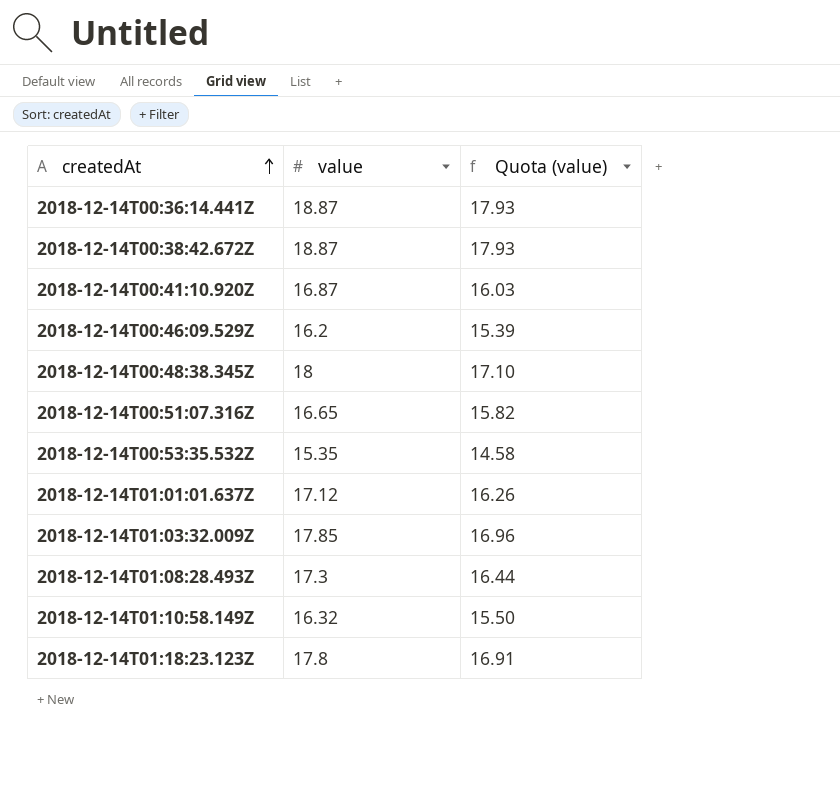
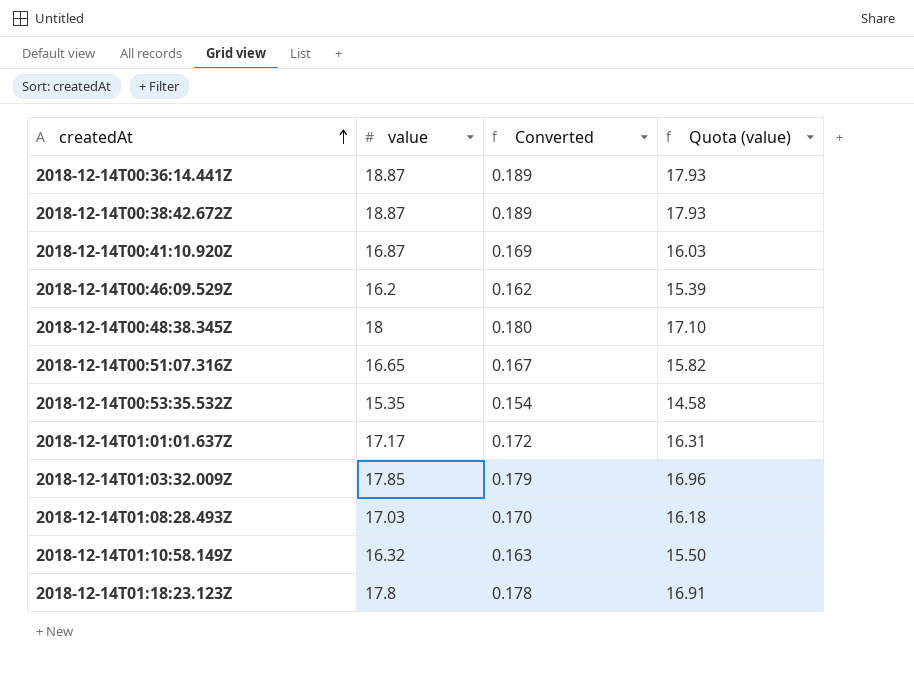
column Converted | formula: none -> [value] * 0.01
2018-12-14T01:01:01.637Z | value: 17.12 -> 17.17
2018-12-14T01:01:01.637Z | Quota (value): 16.26 -> 16.31
2018-12-14T01:08:28.493Z | value: 17.3 -> 17.03
2018-12-14T01:08:28.493Z | Quota (value): 16.44 -> 16.18

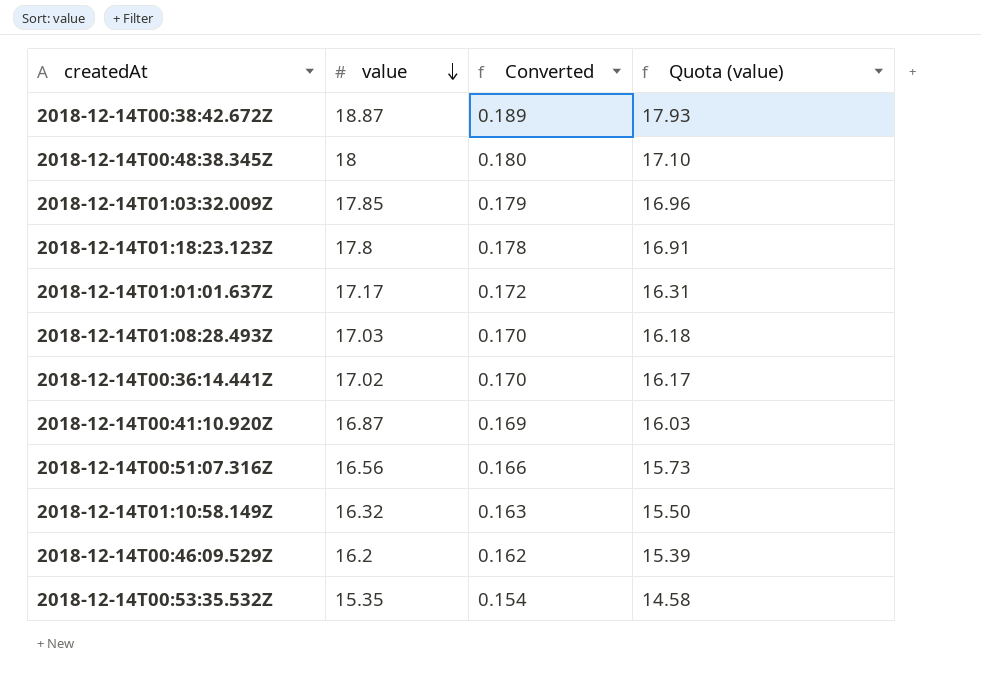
row order: createdAt ascending -> value descending
2018-12-14T00:36:14.441Z | value: 18.87 -> 17.02
2018-12-14T00:36:14.441Z | Converted: 0.189 -> 0.170
2018-12-14T00:36:14.441Z | Quota (value): 17.93 -> 16.17
2018-12-14T00:51:07.316Z | value: 16.65 -> 16.56
2018-12-14T00:51:07.316Z | Converted: 0.167 -> 0.166
2018-12-14T00:51:07.316Z | Quota (value): 15.82 -> 15.73

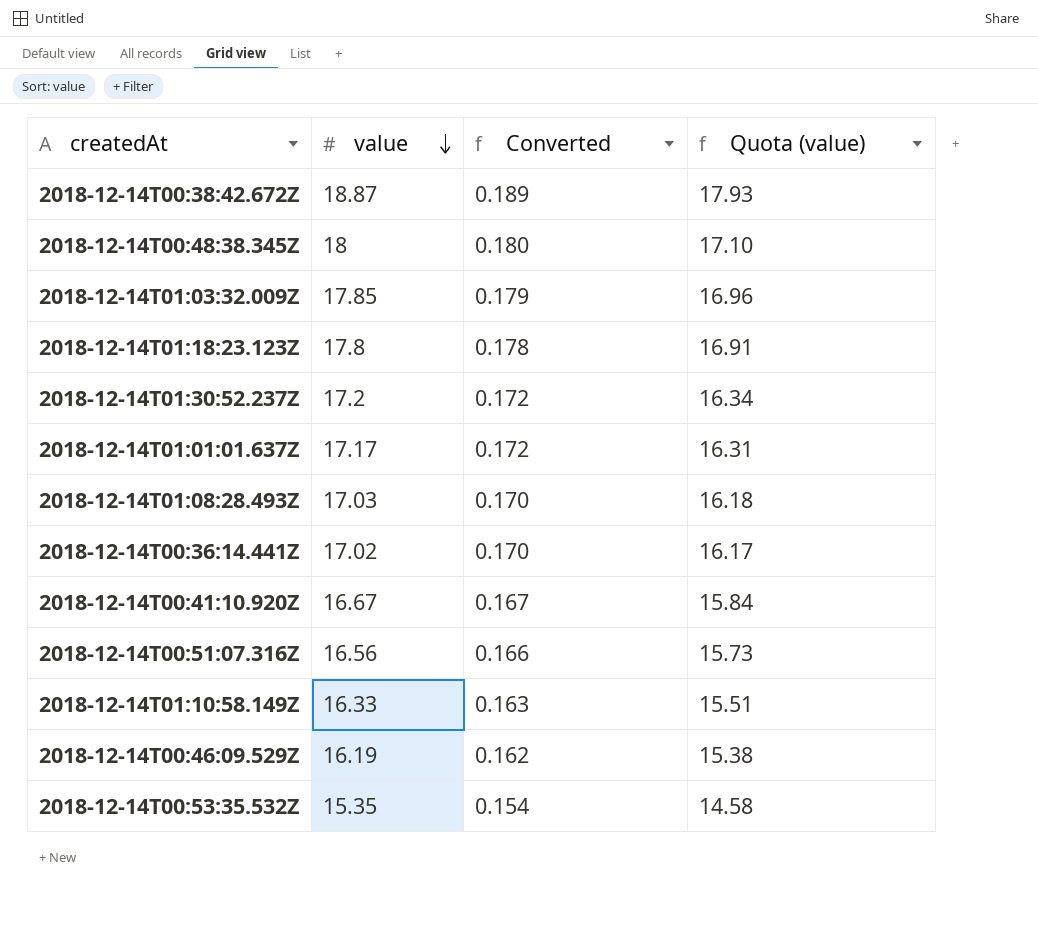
row 2018-12-14T01:30:52.237Z: none -> 17.2 | 0.172 | 16.34
2018-12-14T00:41:10.920Z | value: 16.87 -> 16.67
2018-12-14T00:41:10.920Z | Converted: 0.169 -> 0.167
2018-12-14T00:41:10.920Z | Quota (value): 16.03 -> 15.84
2018-12-14T01:10:58.149Z | value: 16.32 -> 16.33
2018-12-14T01:10:58.149Z | Quota (value): 15.50 -> 15.51
2018-12-14T00:46:09.529Z | value: 16.2 -> 16.19
2018-12-14T00:46:09.529Z | Quota (value): 15.39 -> 15.38

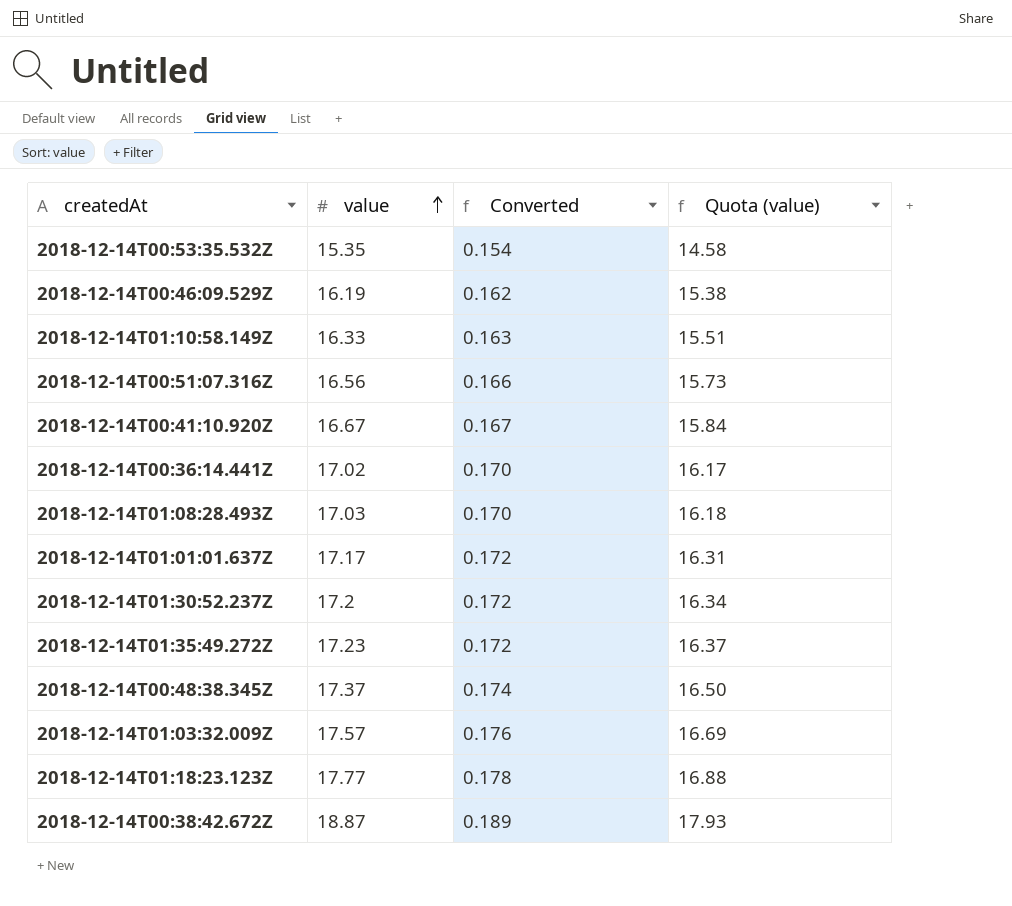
row order: value descending -> value ascending
row 2018-12-14T01:35:49.272Z: none -> 17.23 | 0.172 | 16.37
2018-12-14T00:48:38.345Z | value: 18 -> 17.37
2018-12-14T00:48:38.345Z | Converted: 0.180 -> 0.174
2018-12-14T00:48:38.345Z | Quota (value): 17.10 -> 16.50
2018-12-14T01:03:32.009Z | value: 17.85 -> 17.57
2018-12-14T01:03:32.009Z | Converted: 0.179 -> 0.176
2018-12-14T01:03:32.009Z | Quota (value): 16.96 -> 16.69
2018-12-14T01:18:23.123Z | value: 17.8 -> 17.77
2018-12-14T01:18:23.123Z | Quota (value): 16.91 -> 16.88

